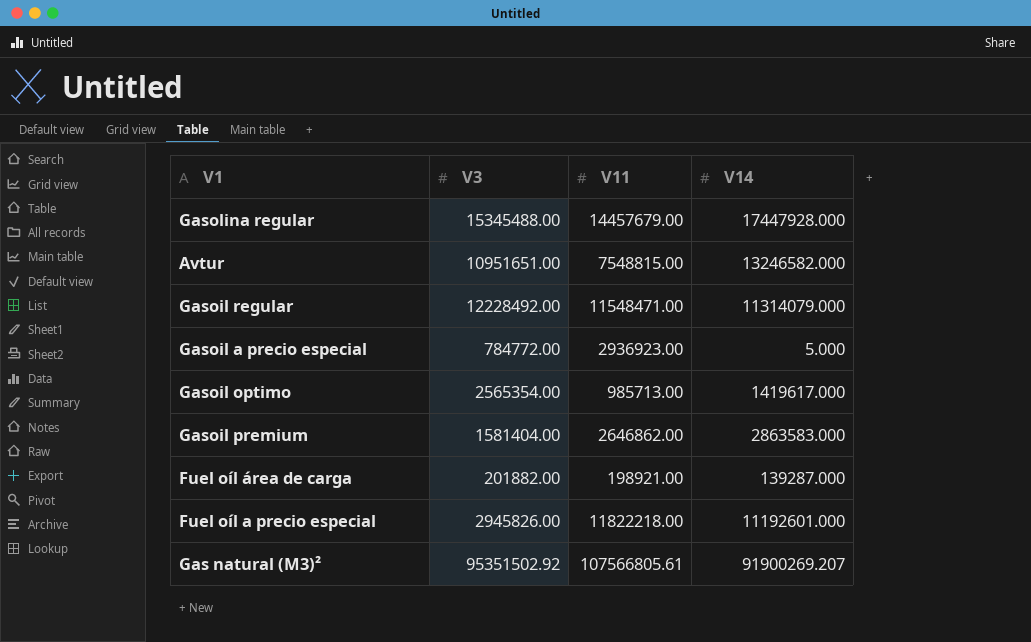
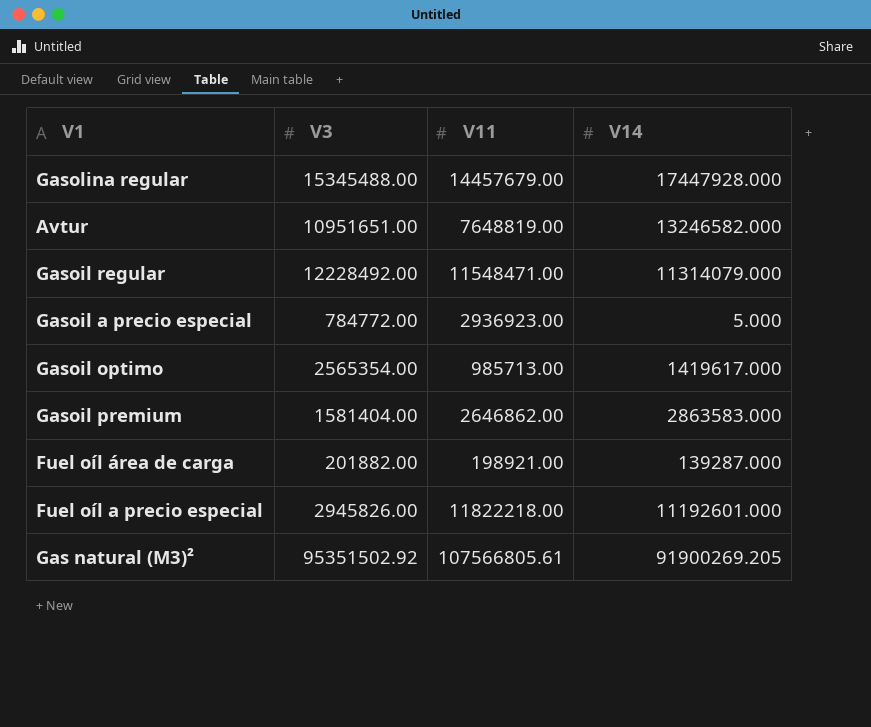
Avtur | V11: 7548815.00 -> 7648819.00
Gas natural (M3)² | V14: 91900269.207 -> 91900269.205

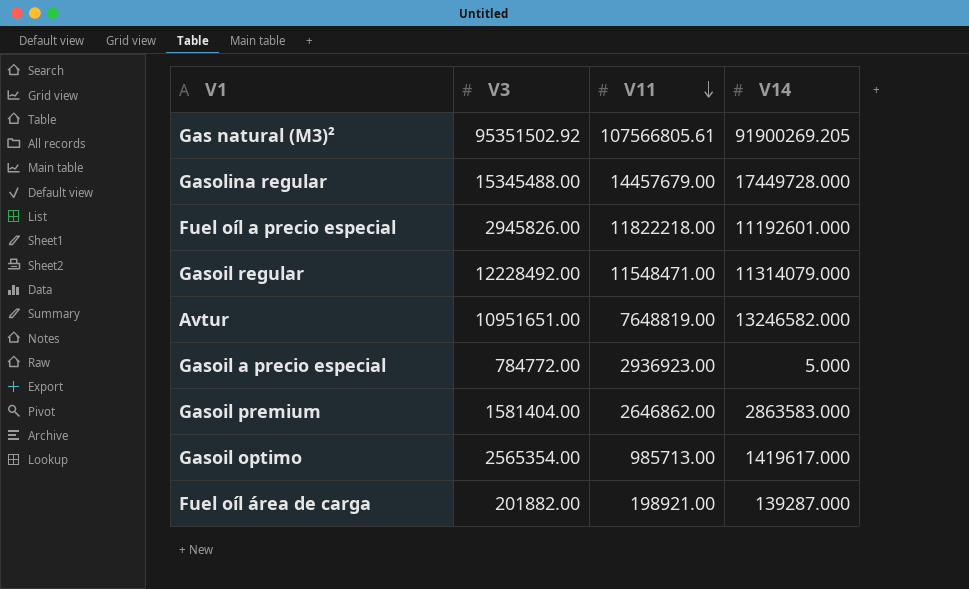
row order: none -> V11 descending
Gasolina regular | V14: 17447928.000 -> 17449728.000

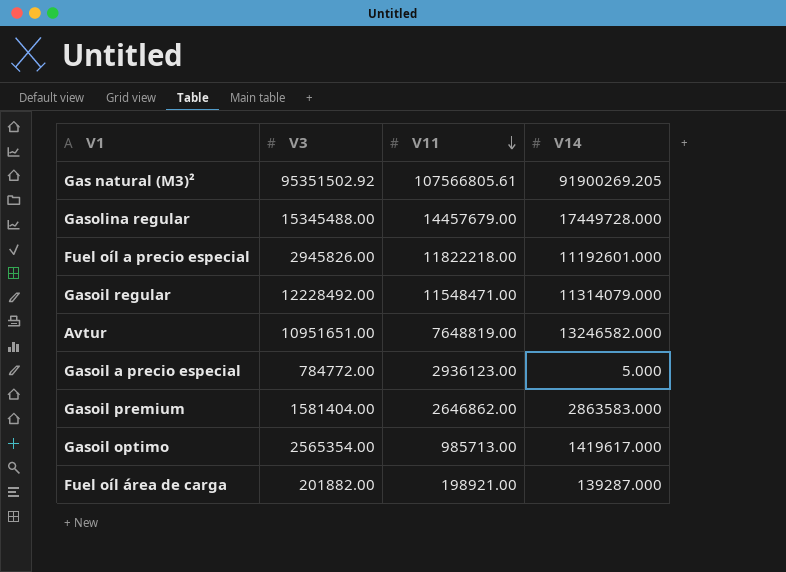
Gasoil a precio especial | V11: 2936923.00 -> 2936123.00

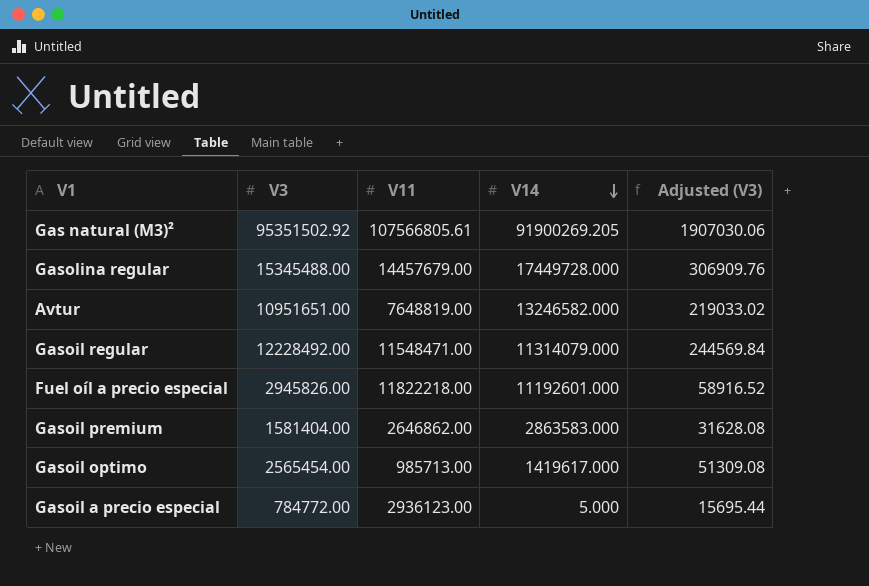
row order: V11 descending -> V14 descending
column Adjusted (V3) | formula: none -> [V3] * 0.02
row Fuel oíl área de carga: 201882.00 | 198921.00 | 139287.000 -> none
Gasoil optimo | V3: 2565354.00 -> 2565454.00

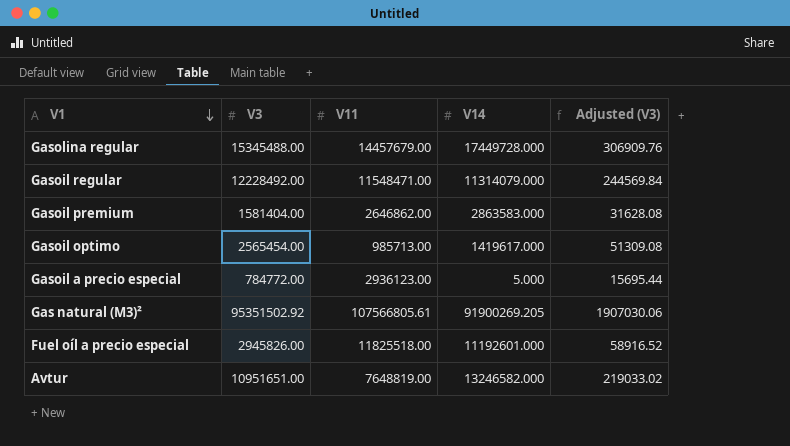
row order: V14 descending -> V1 descending
Fuel oíl a precio especial | V11: 11822218.00 -> 11825518.00

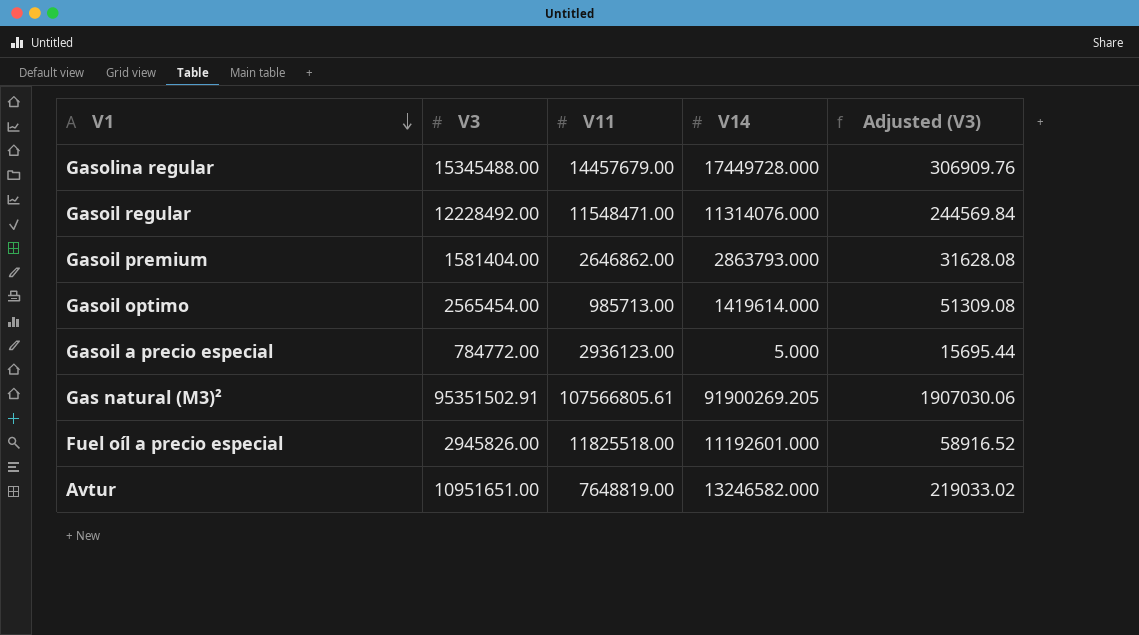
Gasoil regular | V14: 11314079.000 -> 11314076.000
Gasoil premium | V14: 2863583.000 -> 2863793.000
Gasoil optimo | V14: 1419617.000 -> 1419614.000
Gas natural (M3)² | V3: 95351502.92 -> 95351502.91

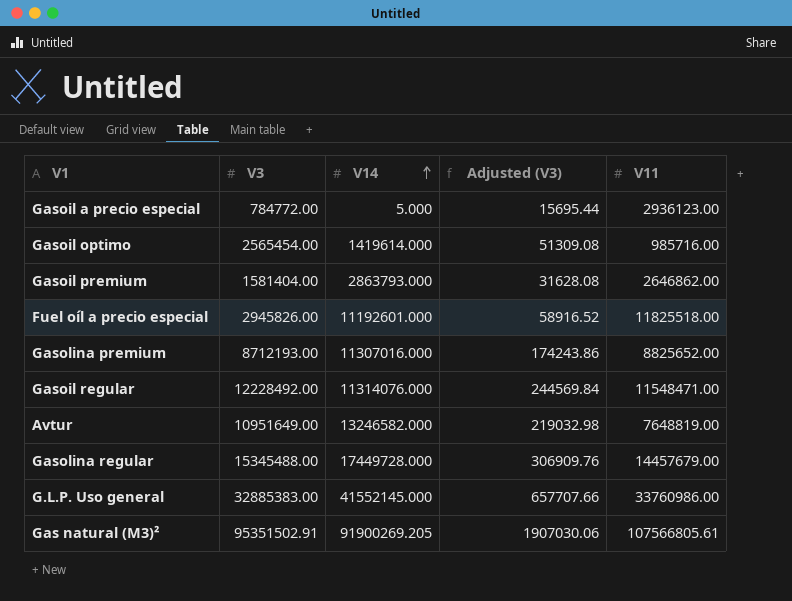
row order: V1 descending -> V14 ascending
column V11 | position: 3 -> 5
Gasoil optimo | V11: 985713.00 -> 985716.00
row Gasolina premium: none -> 8712193.00 | 11307016.000 | 174243.86 | 8825652.00
Avtur | V3: 10951651.00 -> 10951649.00
Avtur | Adjusted (V3): 219033.02 -> 219032.98
row G.L.P. Uso general: none -> 32885383.00 | 41552145.000 | 657707.66 | 33760986.00

